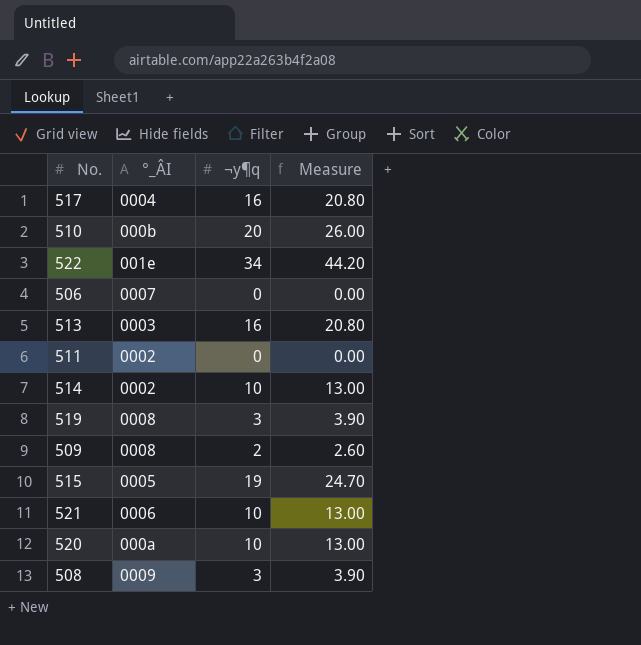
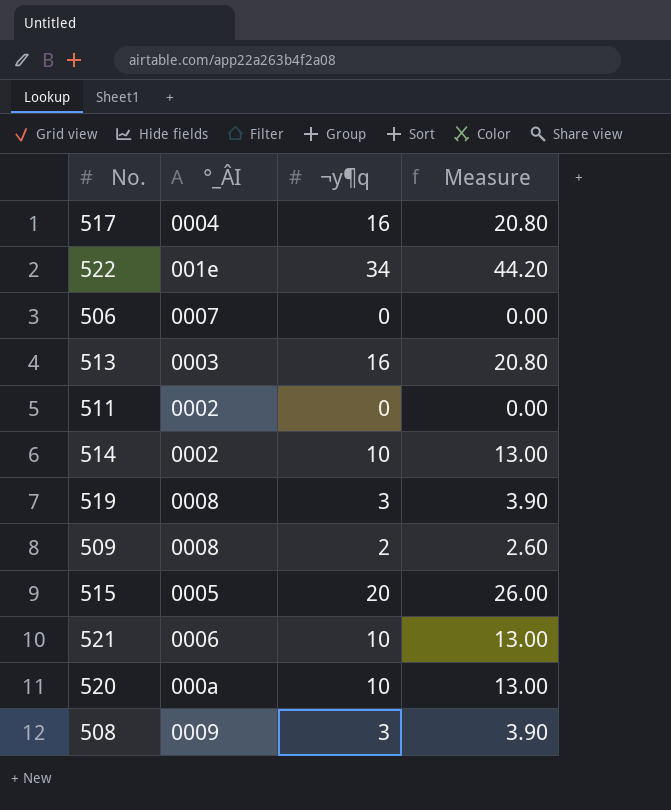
row 510: 000b | 20 | 26.00 -> none
515 | ¬y¶q: 19 -> 20
515 | Measure: 24.70 -> 26.00

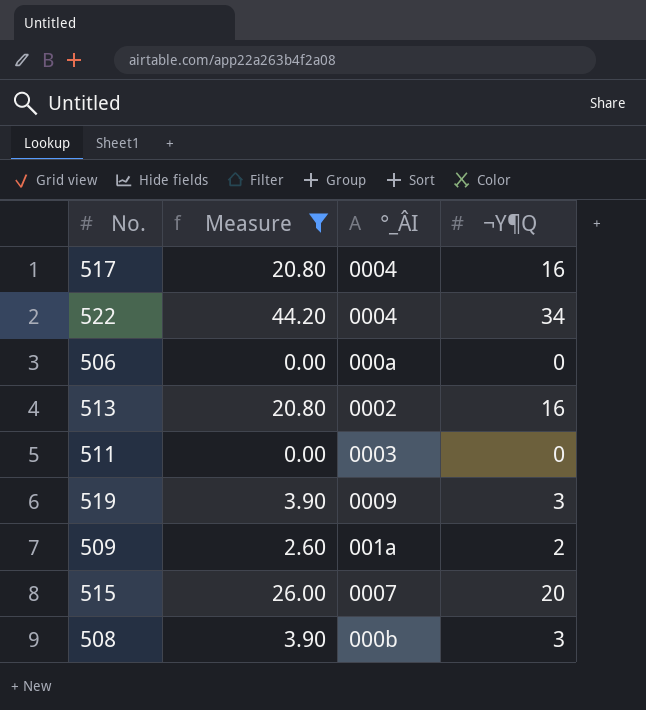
filter: none -> Measure != 13.00
column Measure | position: 4 -> 2
column name: ¬y¶q -> ¬Y¶Q
522 | °_ÂI: 001e -> 0004
506 | °_ÂI: 0007 -> 000a
513 | °_ÂI: 0003 -> 0002
511 | °_ÂI: 0002 -> 0003
519 | °_ÂI: 0008 -> 0009
509 | °_ÂI: 0008 -> 001a
515 | °_ÂI: 0005 -> 0007
508 | °_ÂI: 0009 -> 000b

